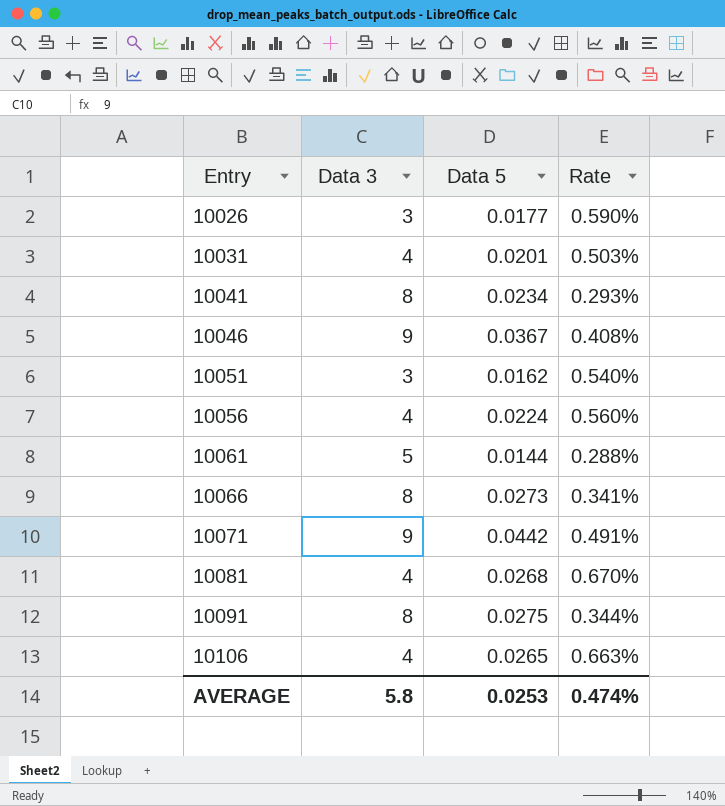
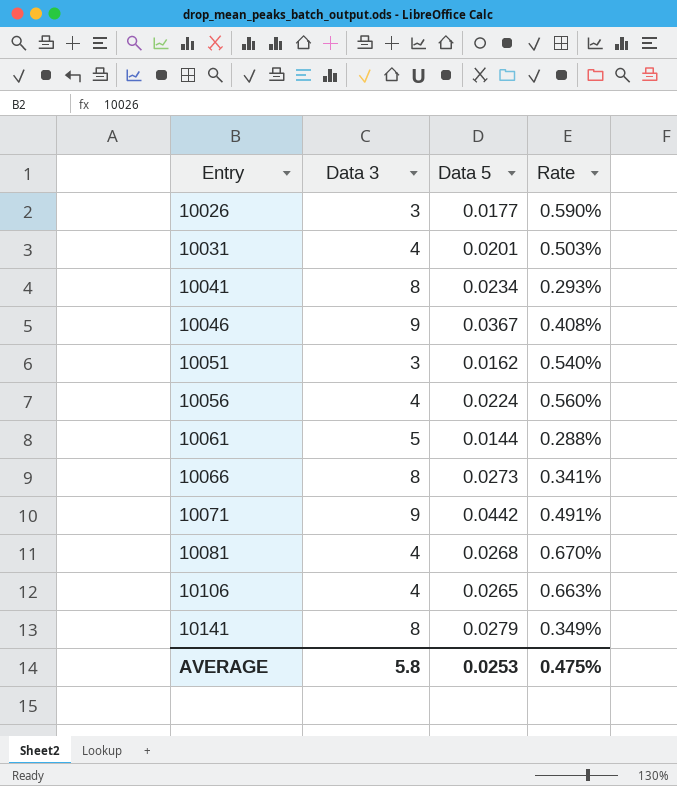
row 10091: 8 | 0.0275 | 0.344% -> none
row 10141: none -> 8 | 0.0279 | 0.349%
AVERAGE | Rate: 0.474% -> 0.475%

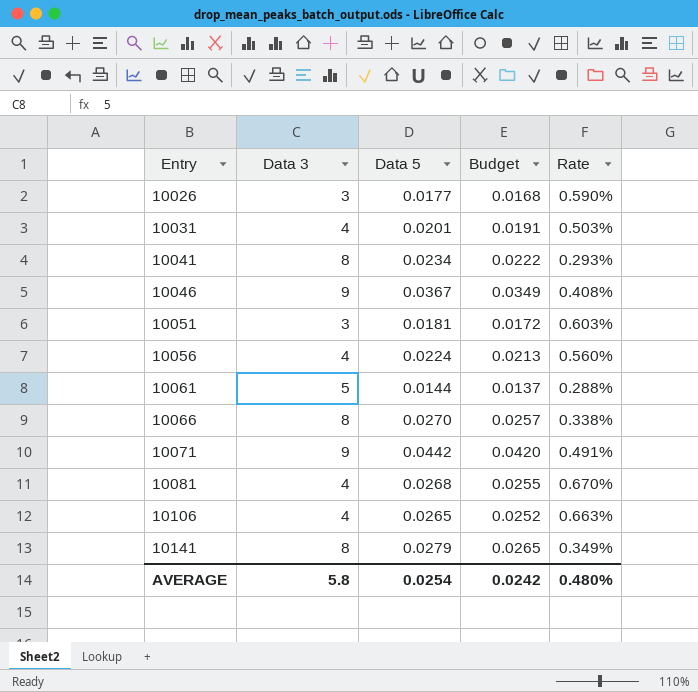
column Budget | formula: none -> [Data 5] * 0.95
10051 | Data 5: 0.0162 -> 0.0181
10051 | Rate: 0.540% -> 0.603%
10066 | Data 5: 0.0273 -> 0.0270
10066 | Rate: 0.341% -> 0.338%
AVERAGE | Data 5: 0.0253 -> 0.0254
AVERAGE | Rate: 0.475% -> 0.480%

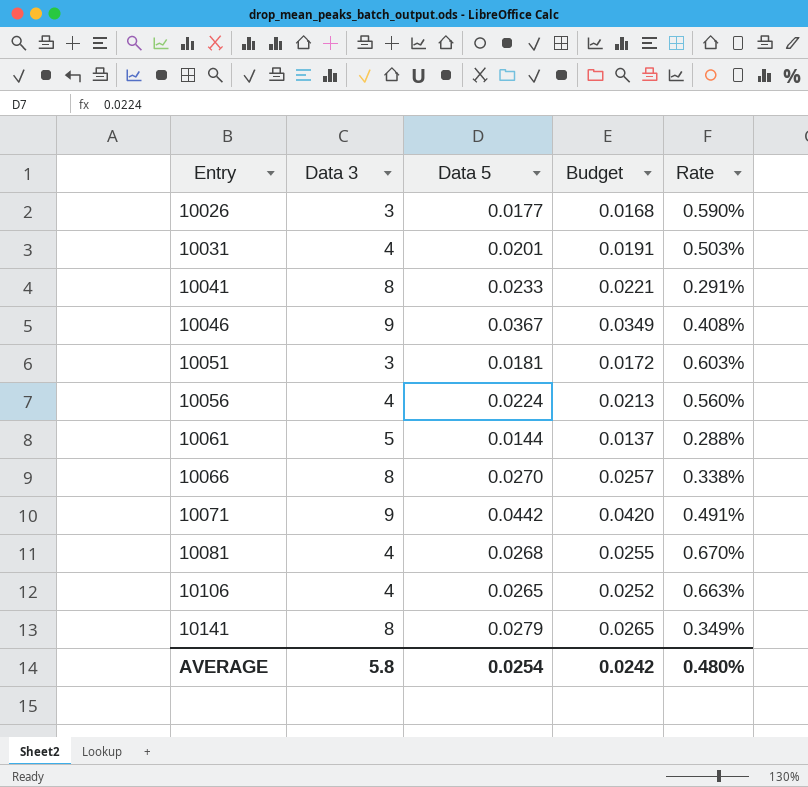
10041 | Data 5: 0.0234 -> 0.0233
10041 | Budget: 0.0222 -> 0.0221
10041 | Rate: 0.293% -> 0.291%

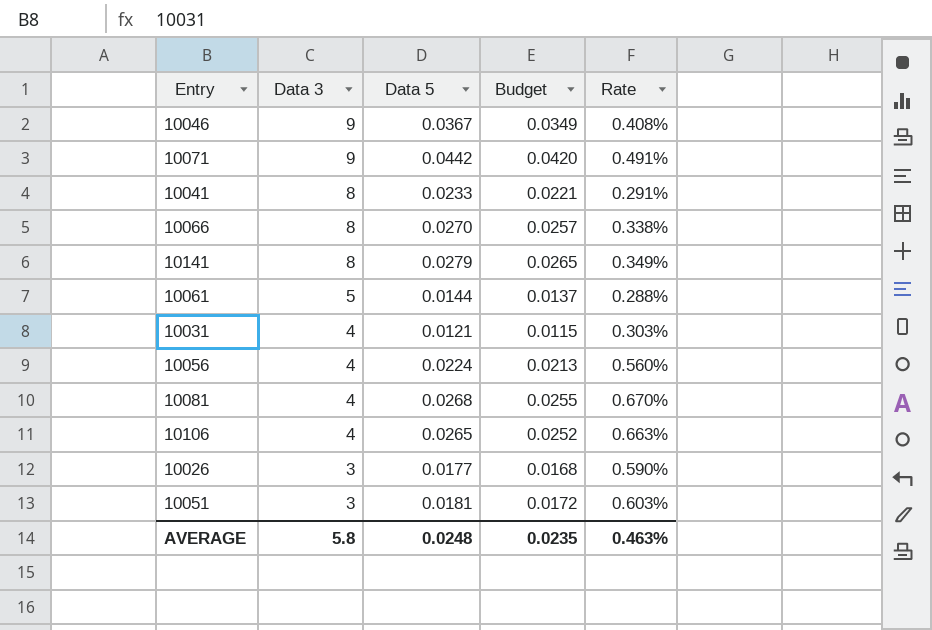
row order: Entry ascending -> Data 3 descending
10031 | Data 5: 0.0201 -> 0.0121
10031 | Budget: 0.0191 -> 0.0115
10031 | Rate: 0.503% -> 0.303%
AVERAGE | Data 5: 0.0254 -> 0.0248
AVERAGE | Budget: 0.0242 -> 0.0235
AVERAGE | Rate: 0.480% -> 0.463%

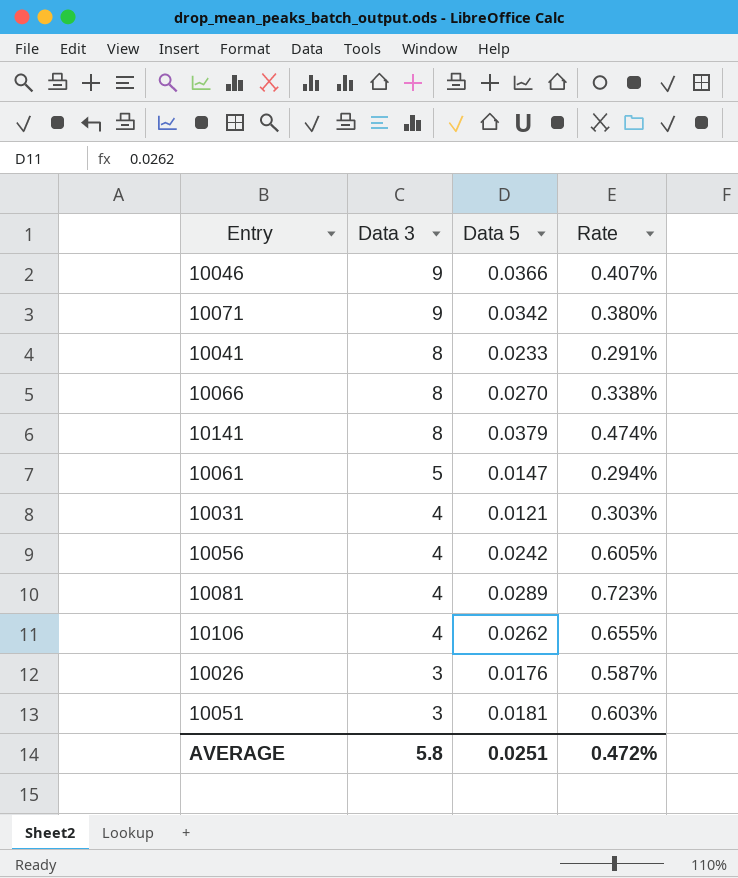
column Budget | formula: [Data 5] * 0.95 -> none
10046 | Data 5: 0.0367 -> 0.0366
10046 | Rate: 0.408% -> 0.407%
10071 | Data 5: 0.0442 -> 0.0342
10071 | Rate: 0.491% -> 0.380%
10141 | Data 5: 0.0279 -> 0.0379
10141 | Rate: 0.349% -> 0.474%
10061 | Data 5: 0.0144 -> 0.0147
10061 | Rate: 0.288% -> 0.294%
10056 | Data 5: 0.0224 -> 0.0242
10056 | Rate: 0.560% -> 0.605%
10081 | Data 5: 0.0268 -> 0.0289
10081 | Rate: 0.670% -> 0.723%
10106 | Data 5: 0.0265 -> 0.0262
10106 | Rate: 0.663% -> 0.655%
10026 | Data 5: 0.0177 -> 0.0176
10026 | Rate: 0.590% -> 0.587%
AVERAGE | Data 5: 0.0248 -> 0.0251
AVERAGE | Rate: 0.463% -> 0.472%

